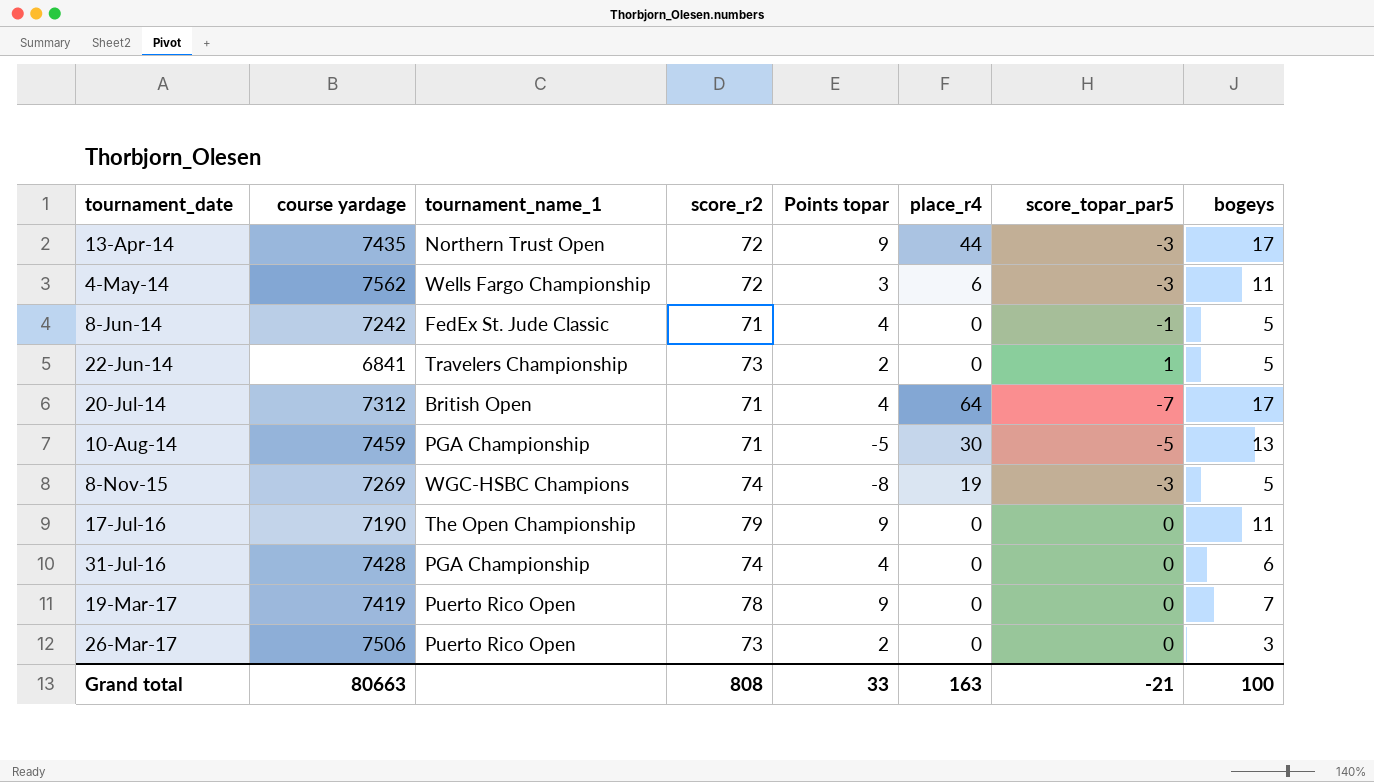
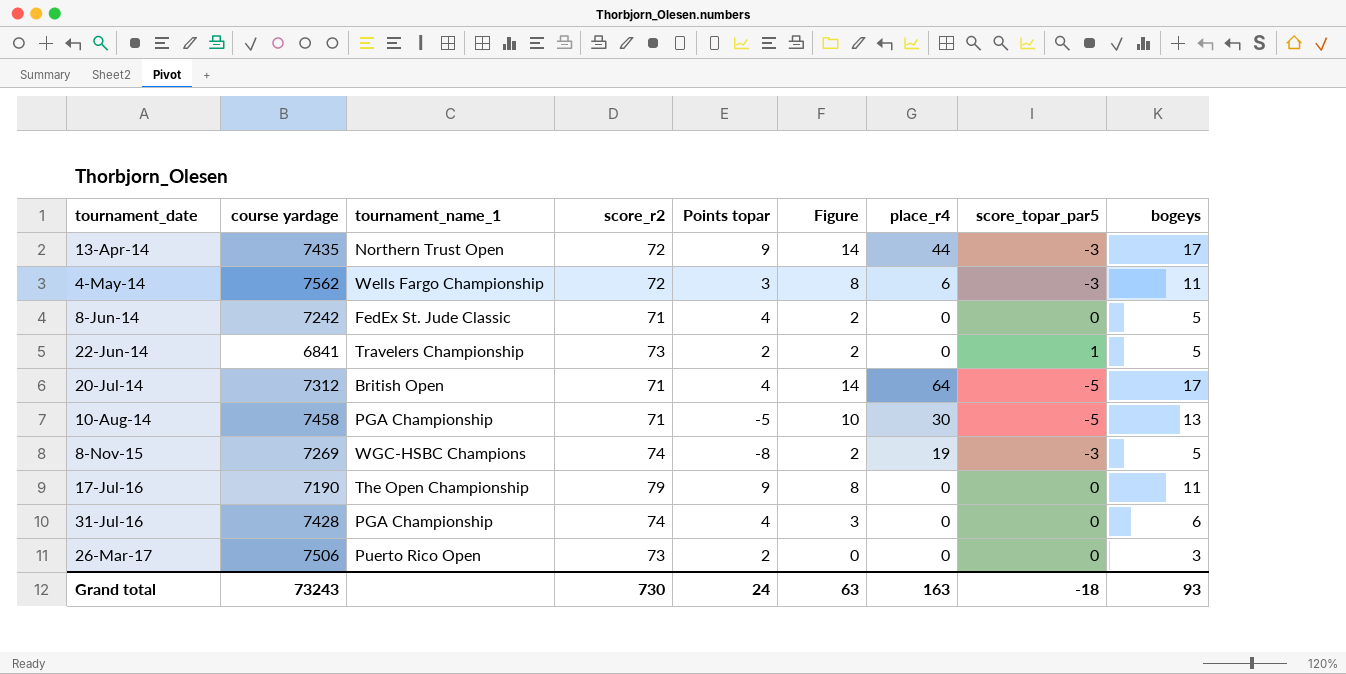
column Figure | formula: none -> [bogeys] - 3
row 19-Mar-17: 7419 | Puerto Rico Open | 78 | 9 | 0 | 0 | 7 -> none
8-Jun-14 | score_topar_par5: -1 -> 0
20-Jul-14 | score_topar_par5: -7 -> -5
10-Aug-14 | course yardage: 7459 -> 7458
Grand total | course yardage: 80663 -> 73243
Grand total | score_r2: 808 -> 730
Grand total | Points topar: 33 -> 24
Grand total | score_topar_par5: -21 -> -18
Grand total | bogeys: 100 -> 93

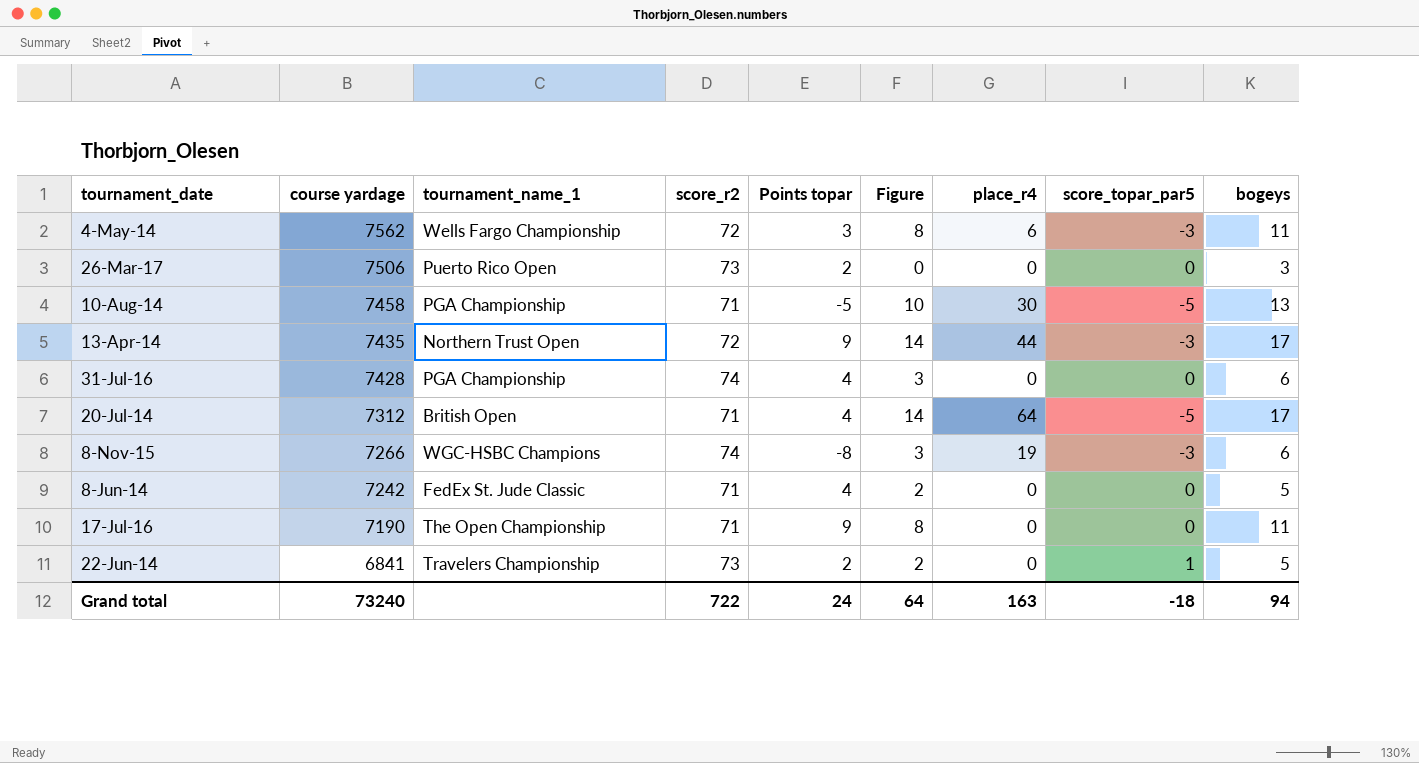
row order: tournament_date ascending -> course yardage descending
8-Nov-15 | course yardage: 7269 -> 7266
8-Nov-15 | Figure: 2 -> 3
8-Nov-15 | bogeys: 5 -> 6
17-Jul-16 | score_r2: 79 -> 71
Grand total | course yardage: 73243 -> 73240
Grand total | score_r2: 730 -> 722
Grand total | Figure: 63 -> 64
Grand total | bogeys: 93 -> 94

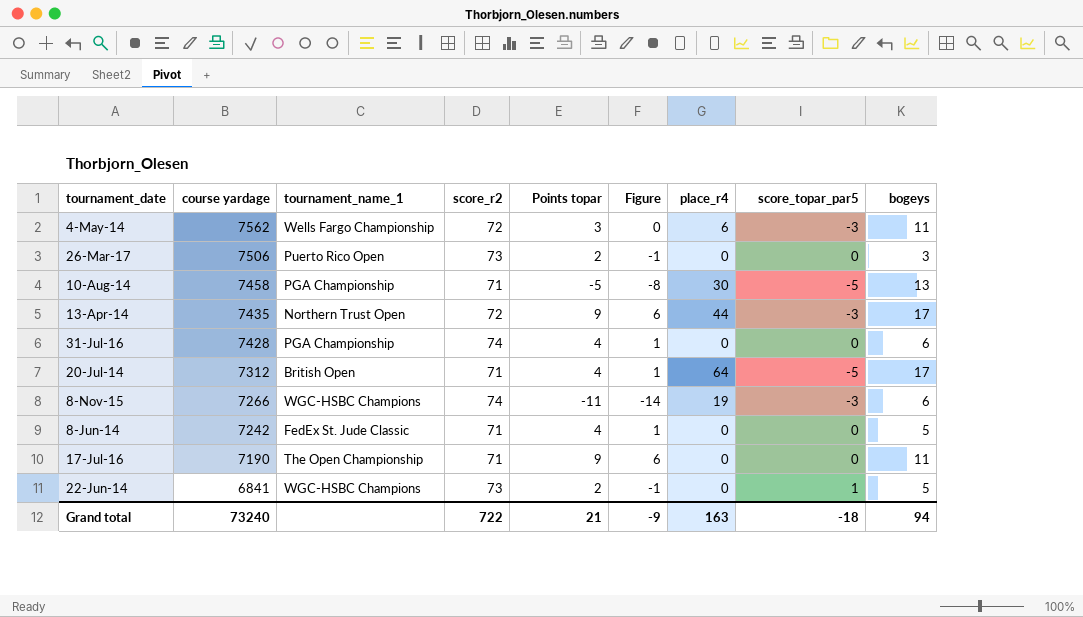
column Figure | formula: [bogeys] - 3 -> [Points topar] - 3
8-Nov-15 | Points topar: -8 -> -11
22-Jun-14 | tournament_name_1: Travelers Championship -> WGC-HSBC Champions
Grand total | Points topar: 24 -> 21
Grand total | Figure: 64 -> -9

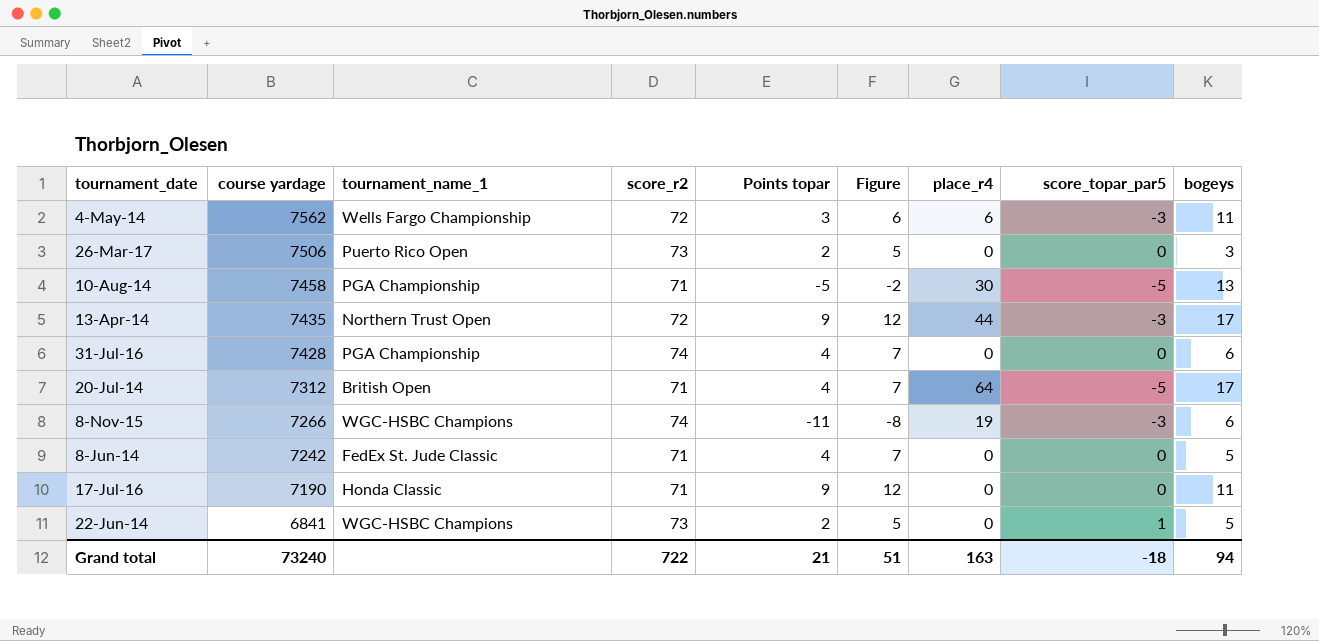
column Figure | formula: [Points topar] - 3 -> [Points topar] + 3
17-Jul-16 | tournament_name_1: The Open Championship -> Honda Classic
Grand total | Figure: -9 -> 51

